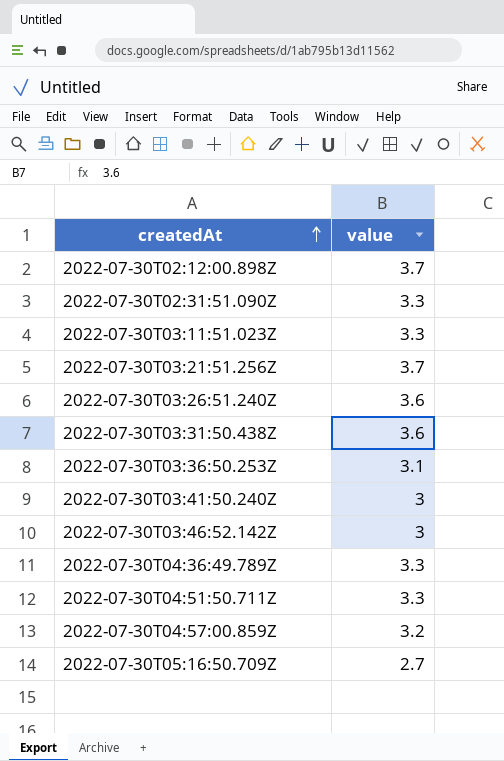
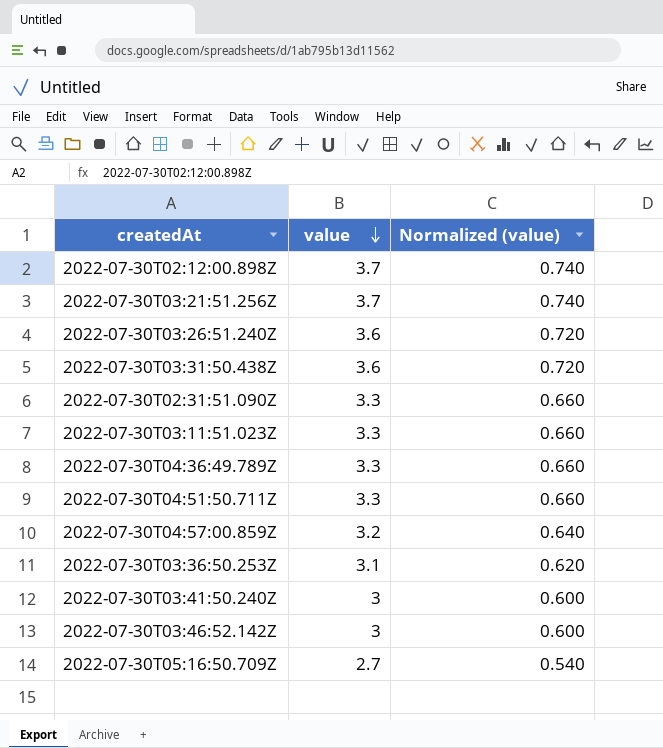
row order: createdAt ascending -> value descending
column Normalized (value) | formula: none -> [value] * 0.2

